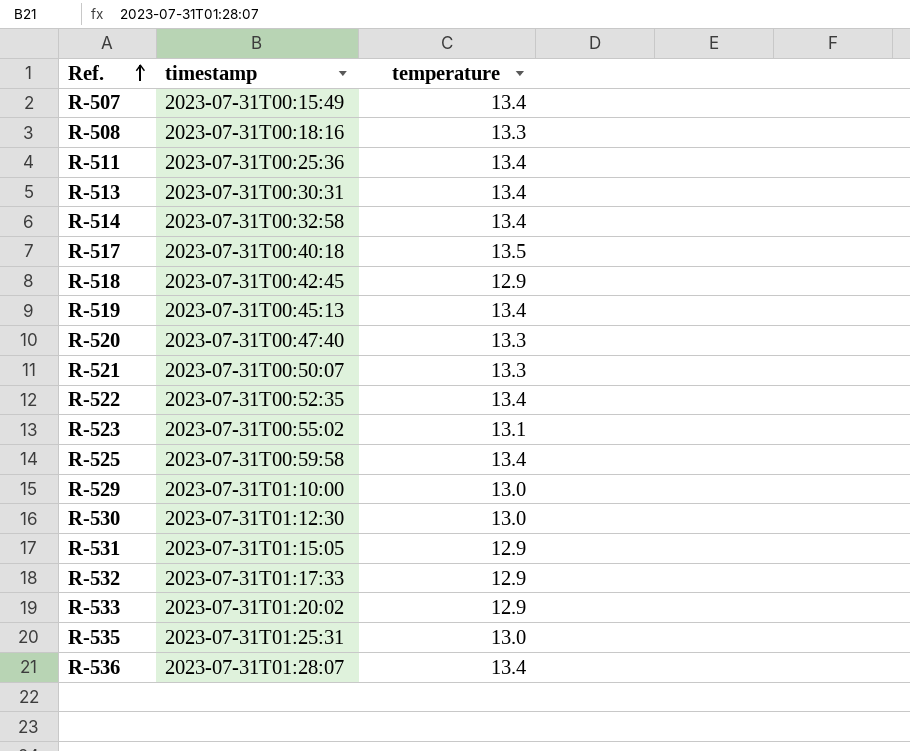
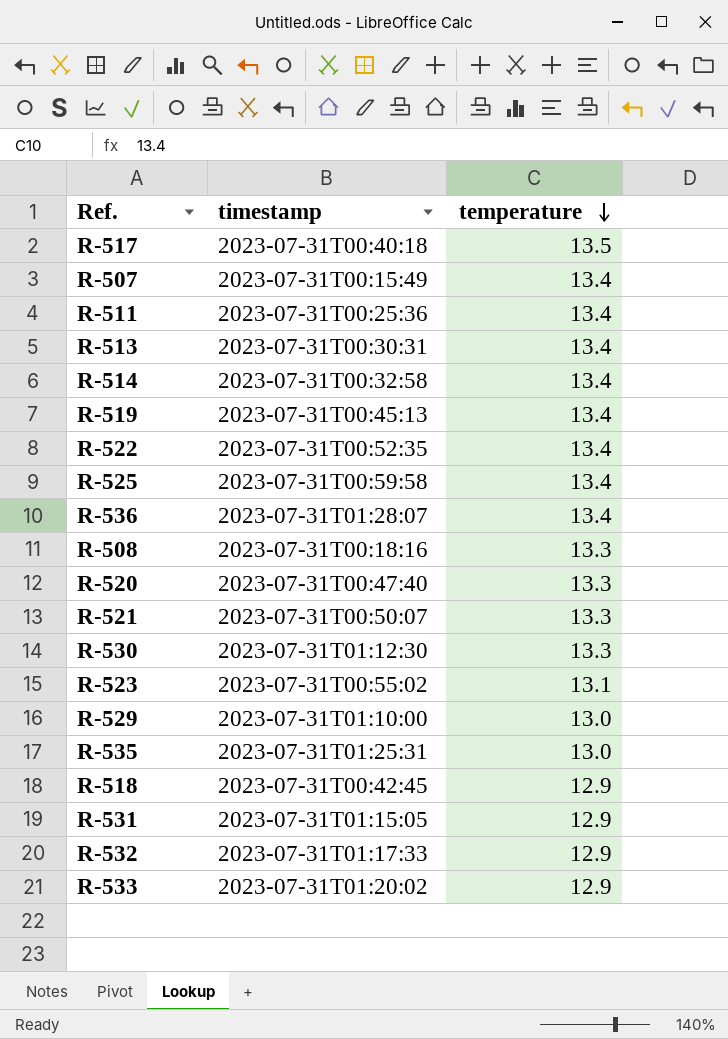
row order: Ref. ascending -> temperature descending
R-530 | temperature: 13.0 -> 13.3

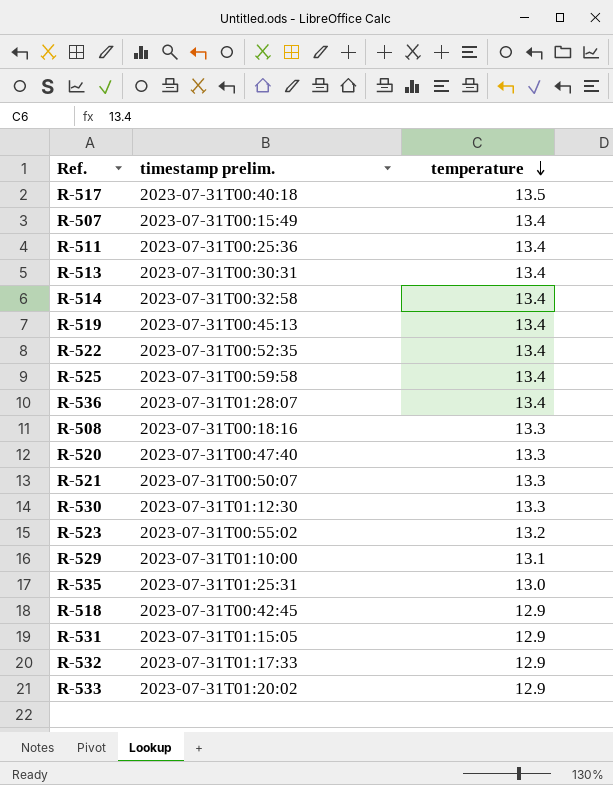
column name: timestamp -> timestamp prelim.
R-523 | temperature: 13.1 -> 13.2
R-529 | temperature: 13.0 -> 13.1

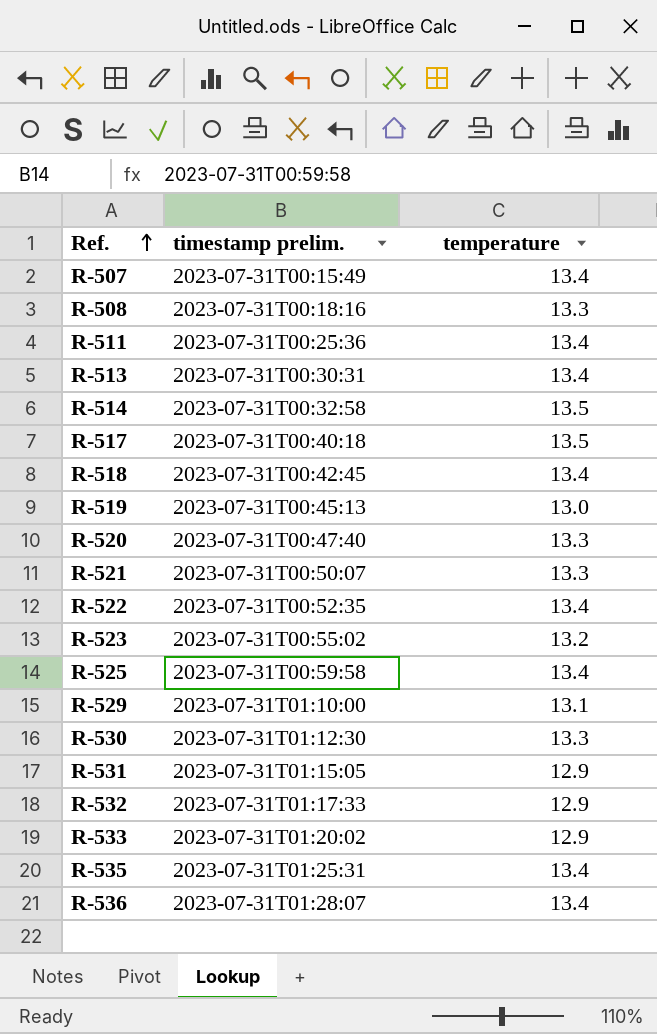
row order: temperature descending -> Ref. ascending
R-514 | temperature: 13.4 -> 13.5
R-518 | temperature: 12.9 -> 13.4
R-519 | temperature: 13.4 -> 13.0
R-535 | temperature: 13.0 -> 13.4

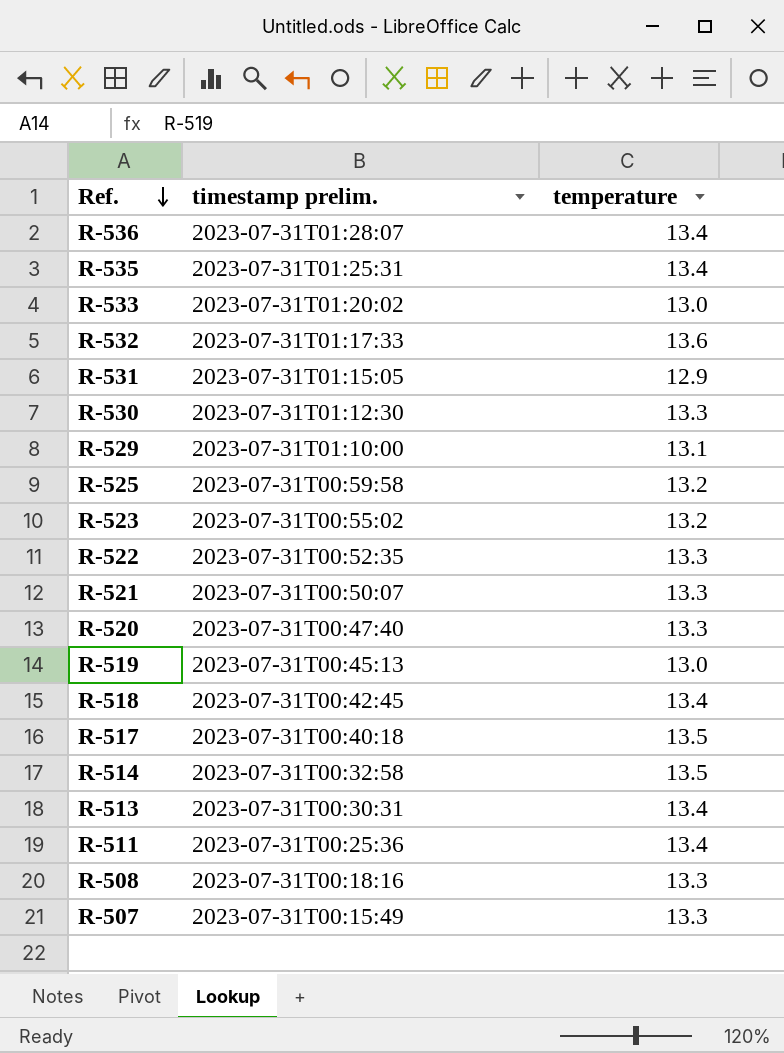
row order: Ref. ascending -> Ref. descending
R-533 | temperature: 12.9 -> 13.0
R-532 | temperature: 12.9 -> 13.6
R-525 | temperature: 13.4 -> 13.2
R-522 | temperature: 13.4 -> 13.3
R-507 | temperature: 13.4 -> 13.3

